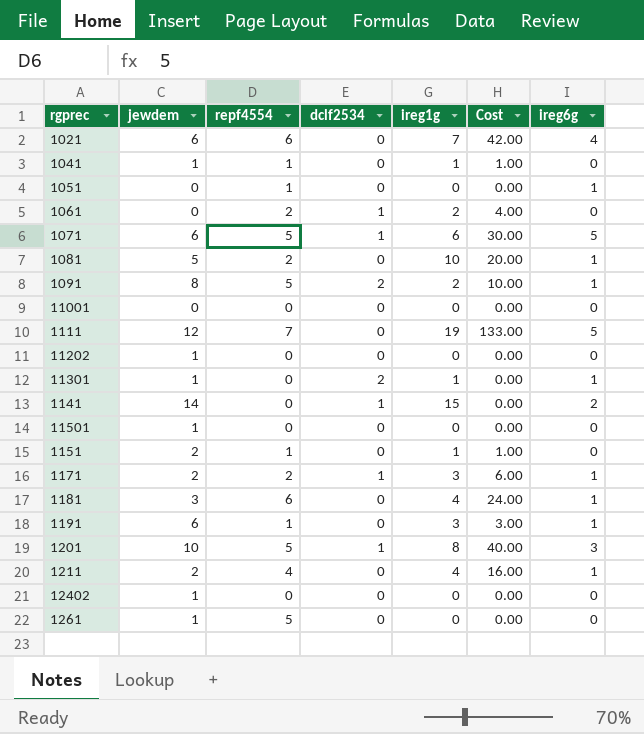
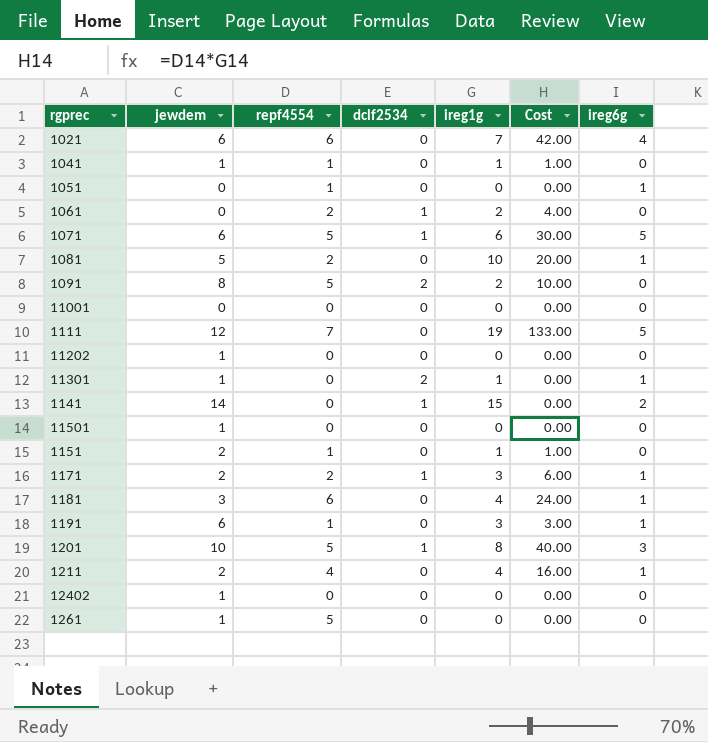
1091 | ireg6g: 1 -> 0

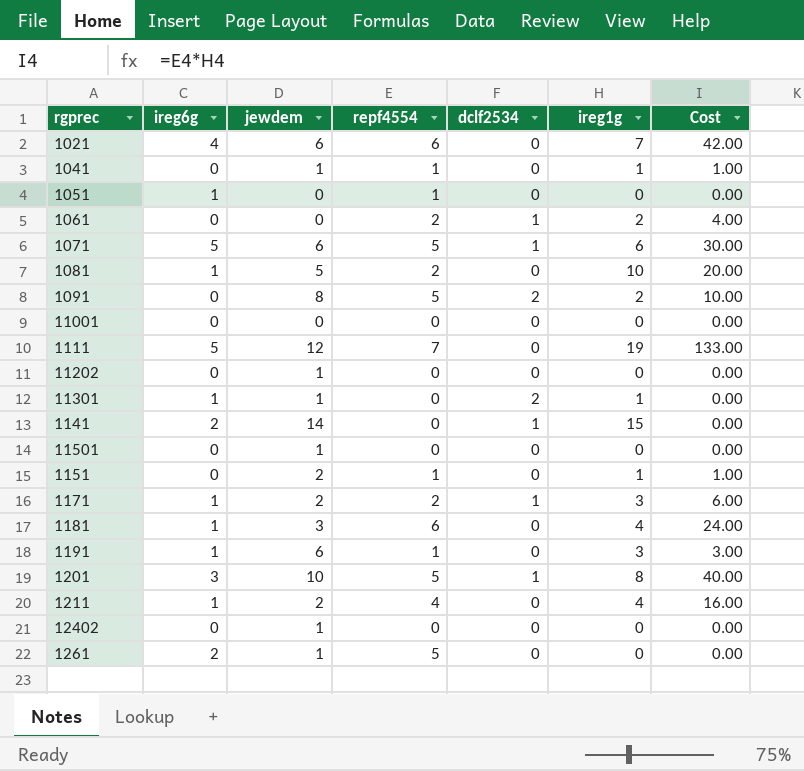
column ireg6g | position: 7 -> 2
1261 | ireg6g: 0 -> 2

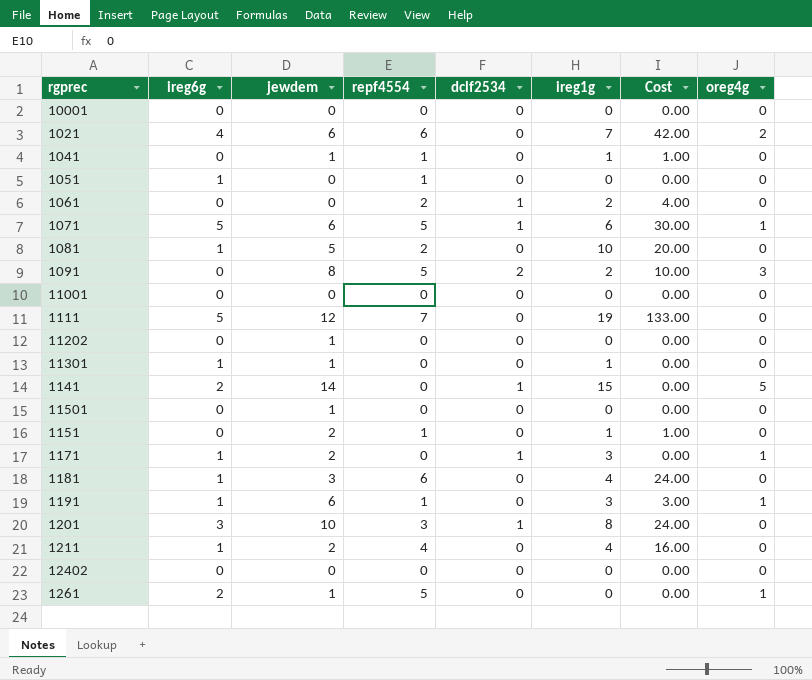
column oreg4g | position: none -> 8
row 10001: none -> 0 | 0 | 0 | 0 | 0 | 0.00 | 0
11301 | dclf2534: 2 -> 0
1171 | repf4554: 2 -> 0
1171 | Cost: 6.00 -> 0.00
1201 | repf4554: 5 -> 3
1201 | Cost: 40.00 -> 24.00
12402 | jewdem: 1 -> 0

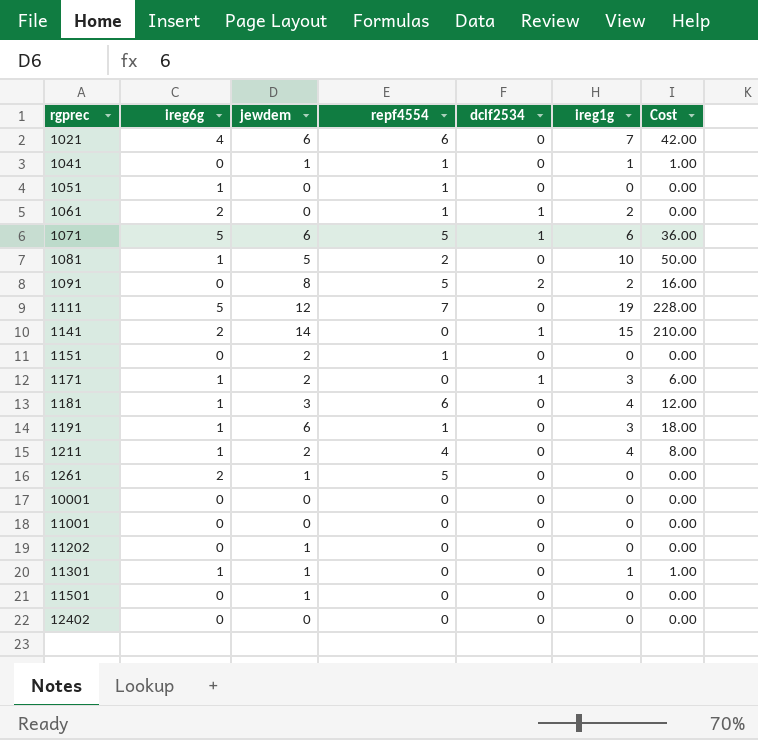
row order: none -> rgprec ascending
column oreg4g | position: 8 -> none
column Cost | formula: [repf4554] * [ireg1g] -> [jewdem] * [ireg1g]
row 1201: 3 | 10 | 3 | 1 | 8 | 24.00 | 0 -> none
1061 | ireg6g: 0 -> 2
1061 | repf4554: 2 -> 1
1151 | ireg1g: 1 -> 0

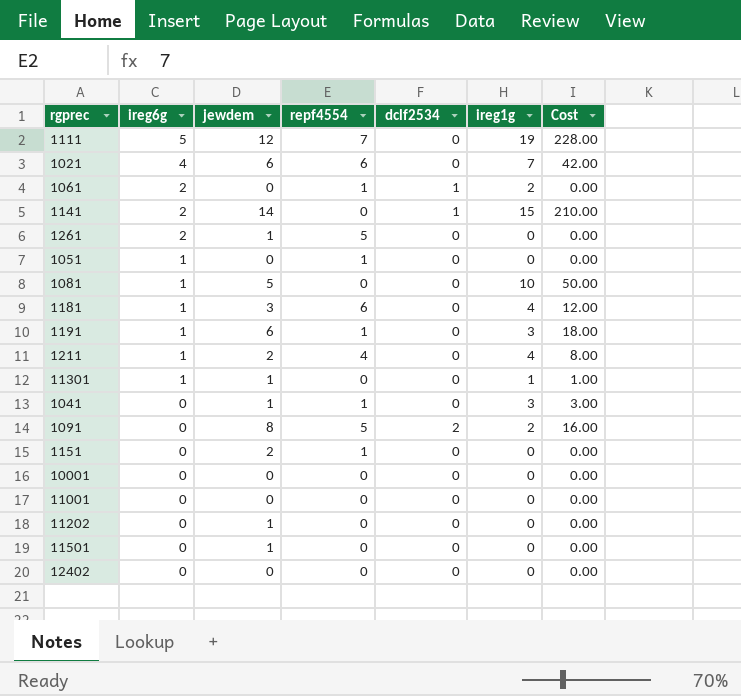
row order: rgprec ascending -> ireg6g descending
row 1071: 5 | 6 | 5 | 1 | 6 | 36.00 -> none
row 1171: 1 | 2 | 0 | 1 | 3 | 6.00 -> none
1081 | repf4554: 2 -> 0
1041 | ireg1g: 1 -> 3
1041 | Cost: 1.00 -> 3.00

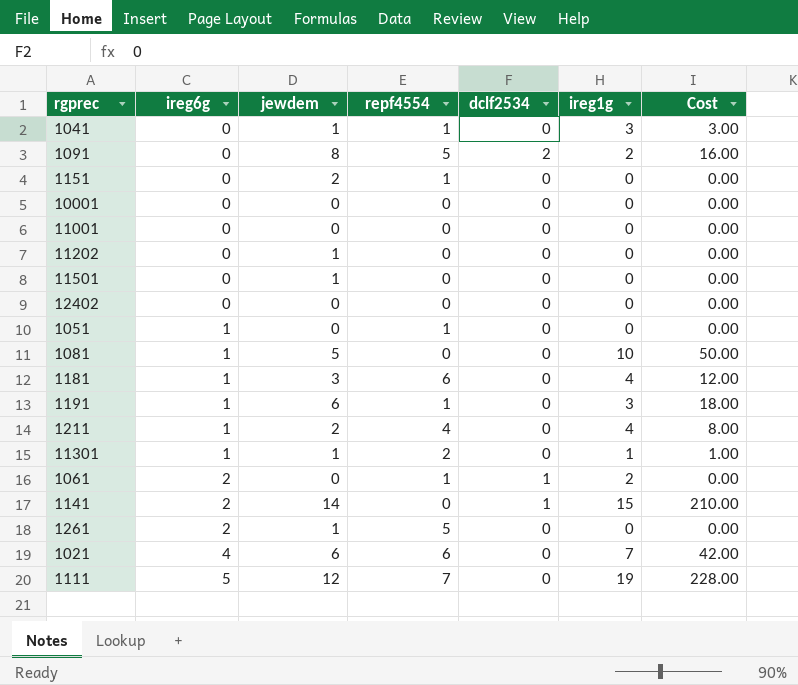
row order: ireg6g descending -> ireg6g ascending
11301 | repf4554: 0 -> 2

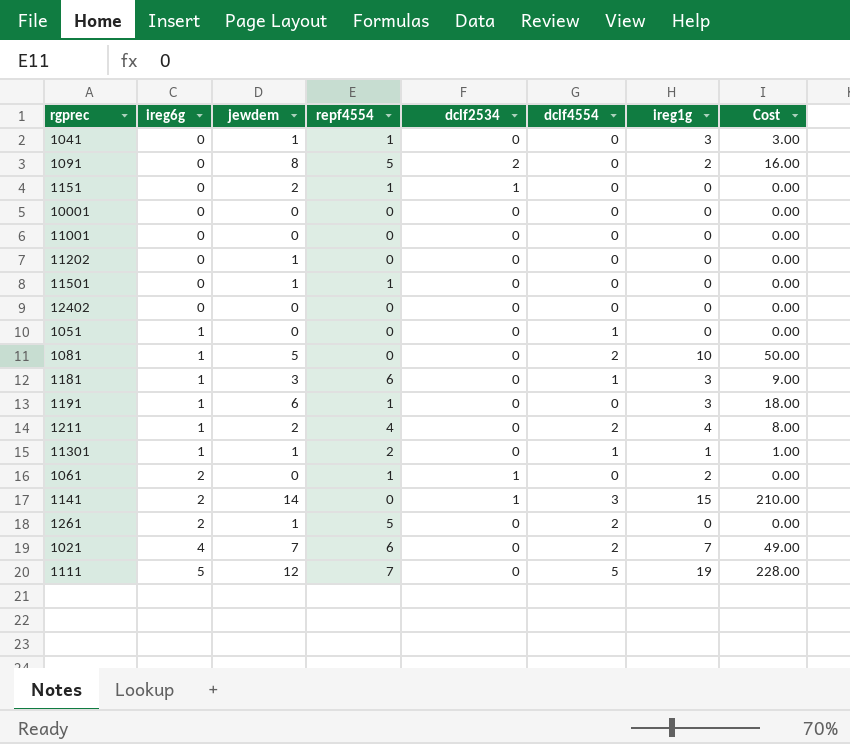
column dclf4554 | position: none -> 6
1151 | dclf2534: 0 -> 1
11501 | repf4554: 0 -> 1
1051 | repf4554: 1 -> 0
1181 | ireg1g: 4 -> 3
1181 | Cost: 12.00 -> 9.00
1021 | jewdem: 6 -> 7
1021 | Cost: 42.00 -> 49.00

